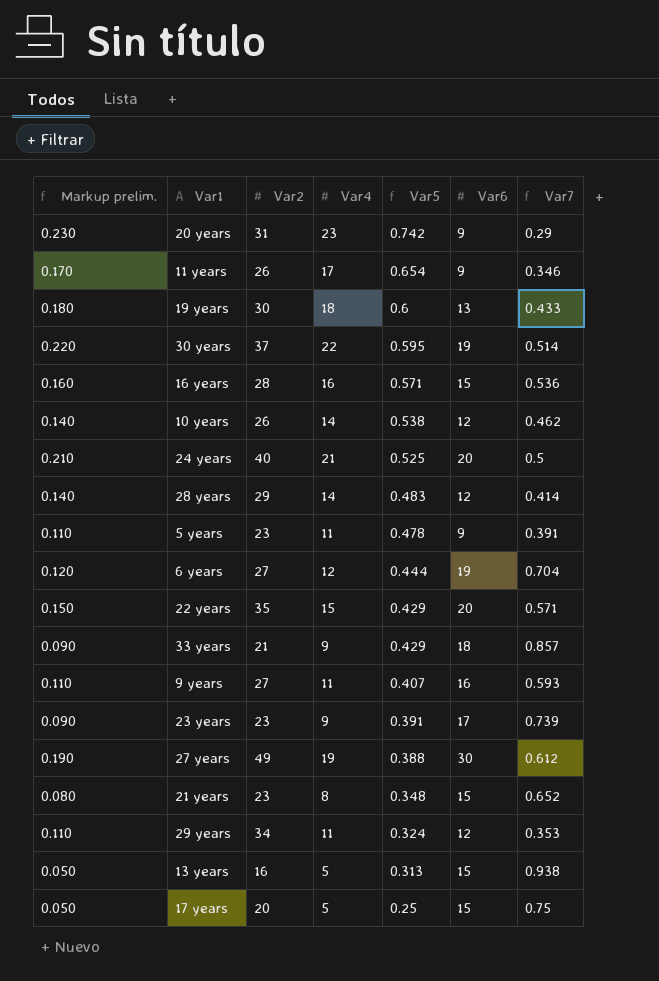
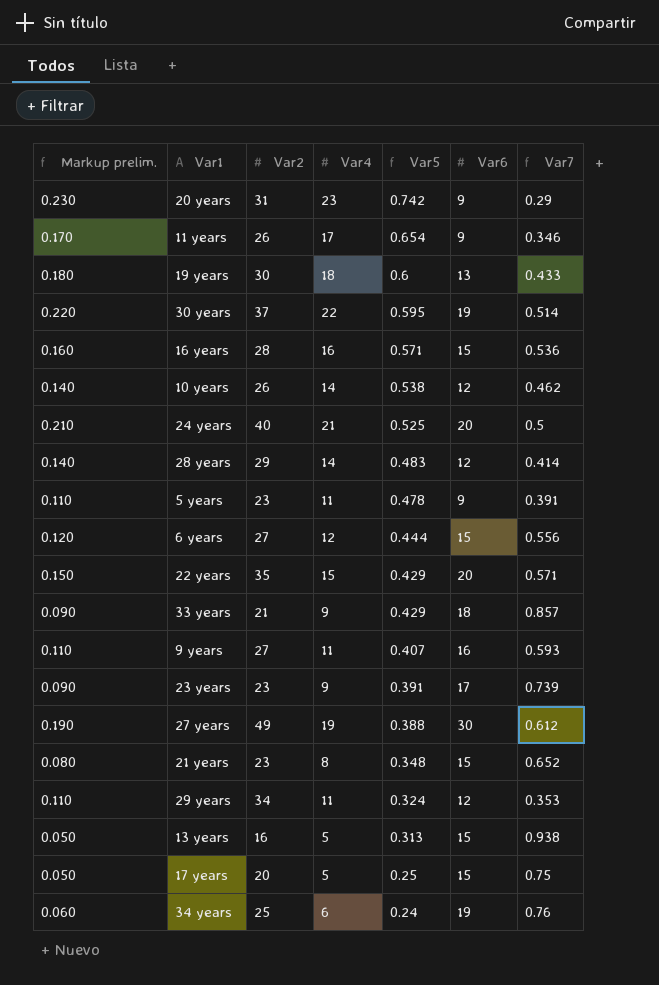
6 years | Var6: 19 -> 15
6 years | Var7: 0.704 -> 0.556
row 34 years: none -> 0.060 | 25 | 6 | 0.24 | 19 | 0.76

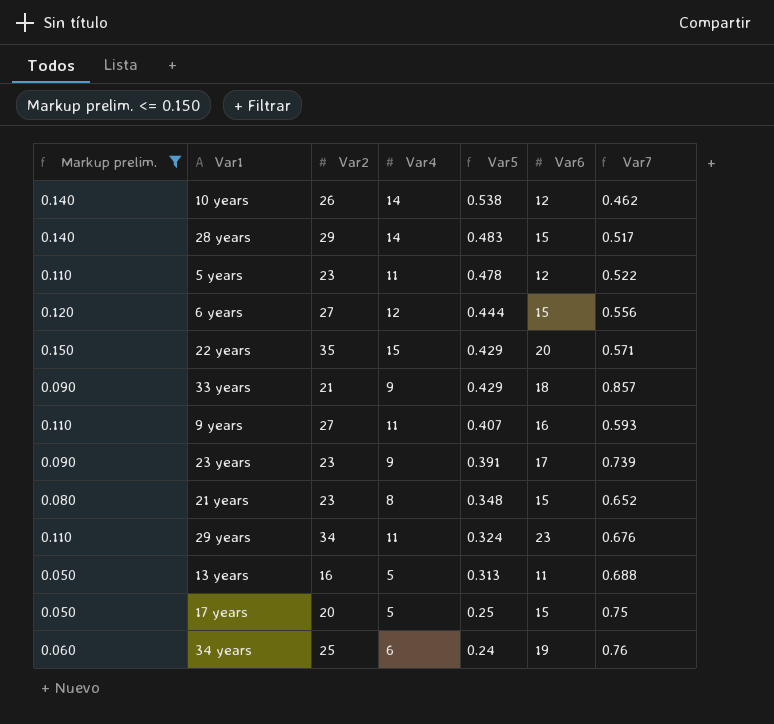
filter: none -> Markup prelim. <= 0.150
28 years | Var6: 12 -> 15
28 years | Var7: 0.414 -> 0.517
5 years | Var6: 9 -> 12
5 years | Var7: 0.391 -> 0.522
29 years | Var6: 12 -> 23
29 years | Var7: 0.353 -> 0.676
13 years | Var6: 15 -> 11
13 years | Var7: 0.938 -> 0.688

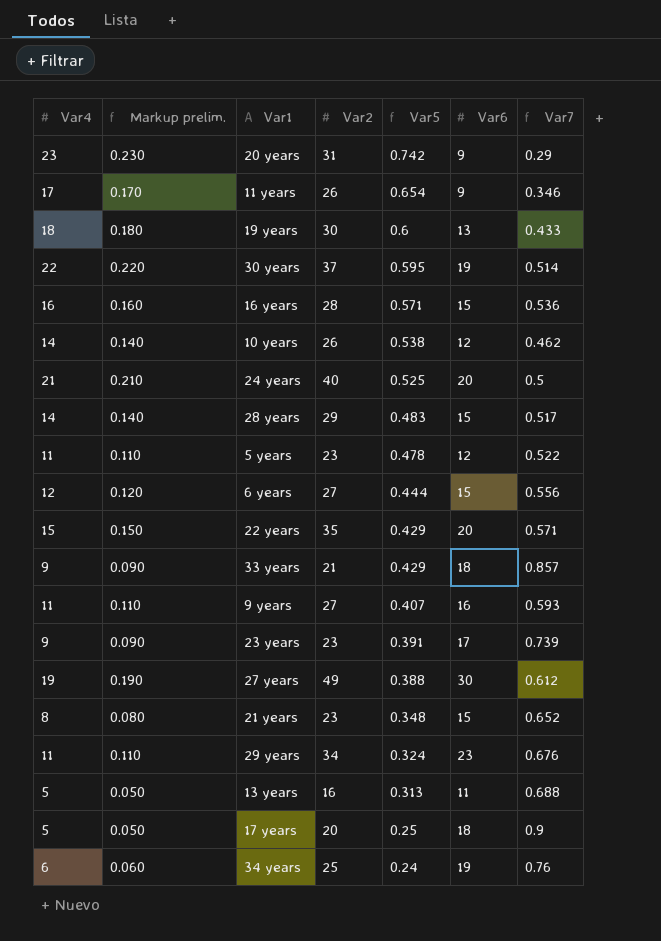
filter: Markup prelim. <= 0.150 -> none
column Var4 | position: 4 -> 1
17 years | Var6: 15 -> 18
17 years | Var7: 0.75 -> 0.9

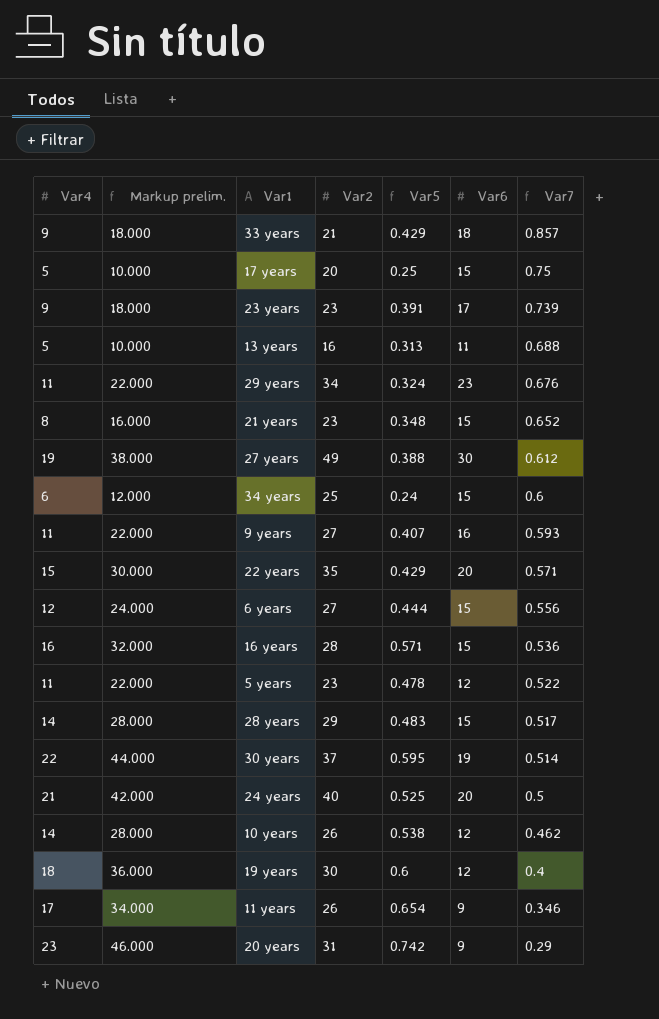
row order: Var5 descending -> Var7 descending
column Markup prelim. | formula: [Var4] * 0.01 -> [Var4] * 2
17 years | Var6: 18 -> 15
17 years | Var7: 0.9 -> 0.75
34 years | Var6: 19 -> 15
34 years | Var7: 0.76 -> 0.6
19 years | Var6: 13 -> 12
19 years | Var7: 0.433 -> 0.4

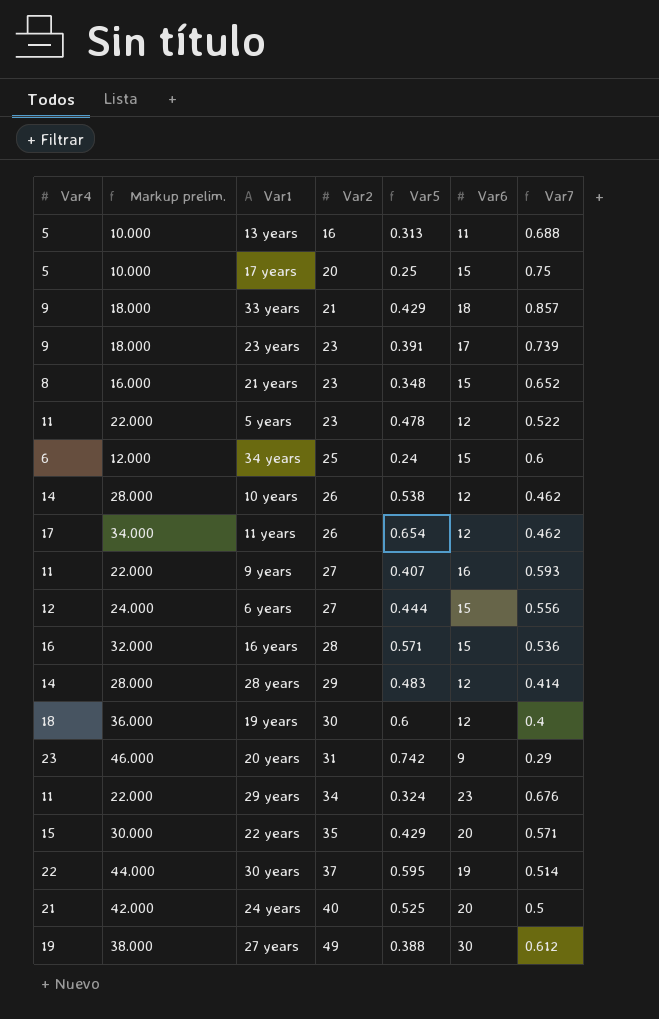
row order: Var7 descending -> Var2 ascending
11 years | Var6: 9 -> 12
11 years | Var7: 0.346 -> 0.462
28 years | Var6: 15 -> 12
28 years | Var7: 0.517 -> 0.414

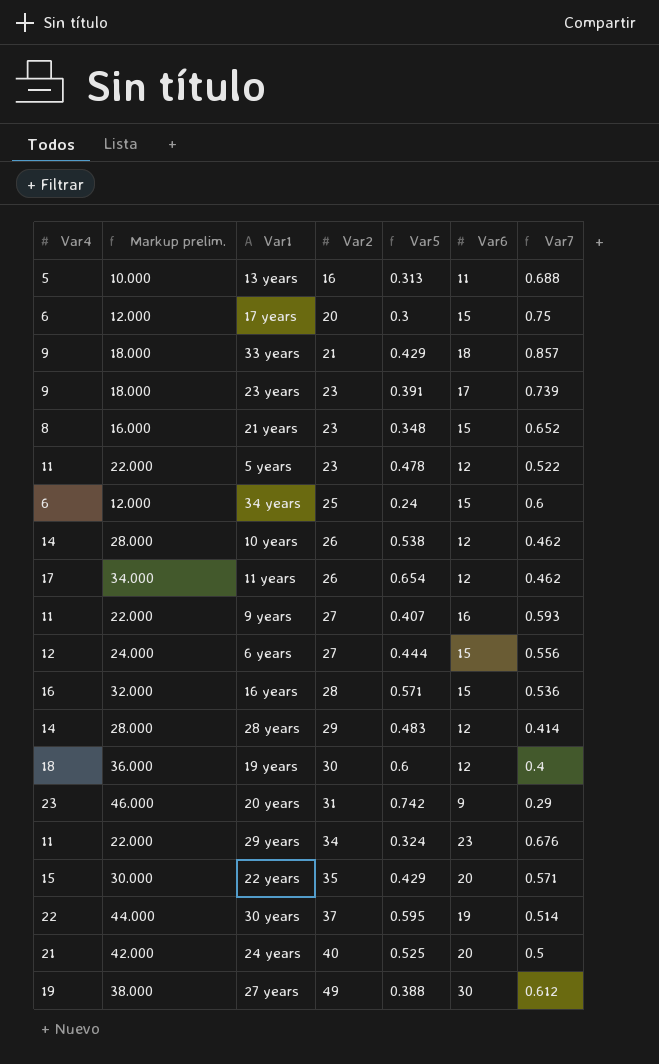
17 years | Var4: 5 -> 6
17 years | Markup prelim.: 10.000 -> 12.000
17 years | Var5: 0.25 -> 0.3

